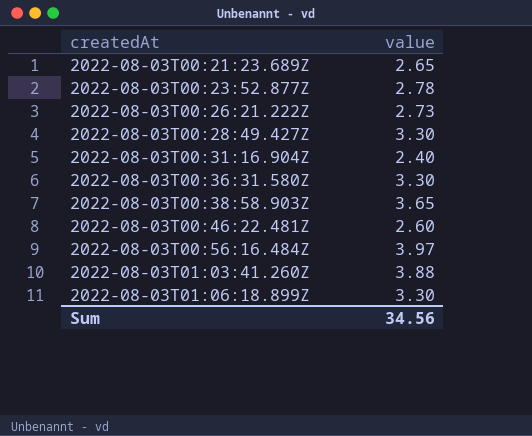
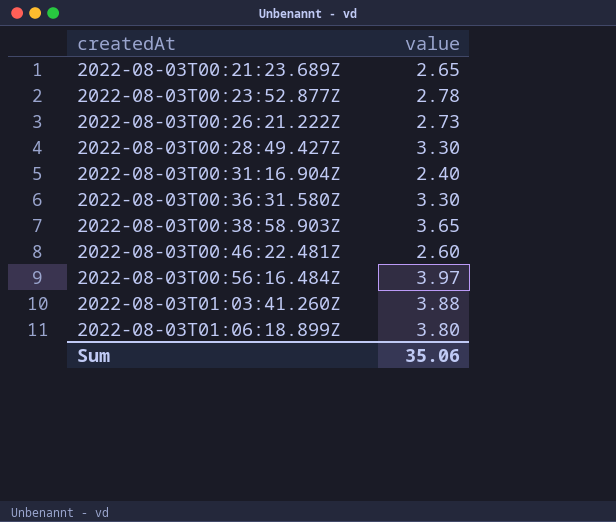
2022-08-03T01:06:18.899Z | value: 3.30 -> 3.80
Sum | value: 34.56 -> 35.06

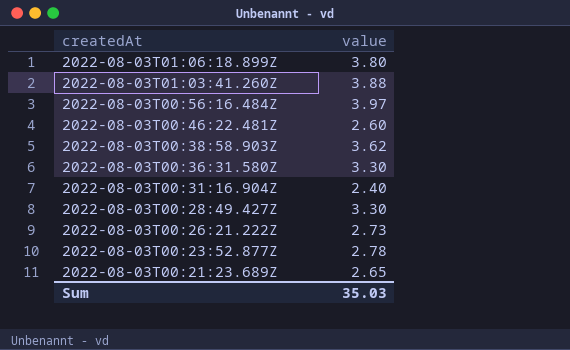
row order: createdAt ascending -> createdAt descending
2022-08-03T00:38:58.903Z | value: 3.65 -> 3.62
Sum | value: 35.06 -> 35.03

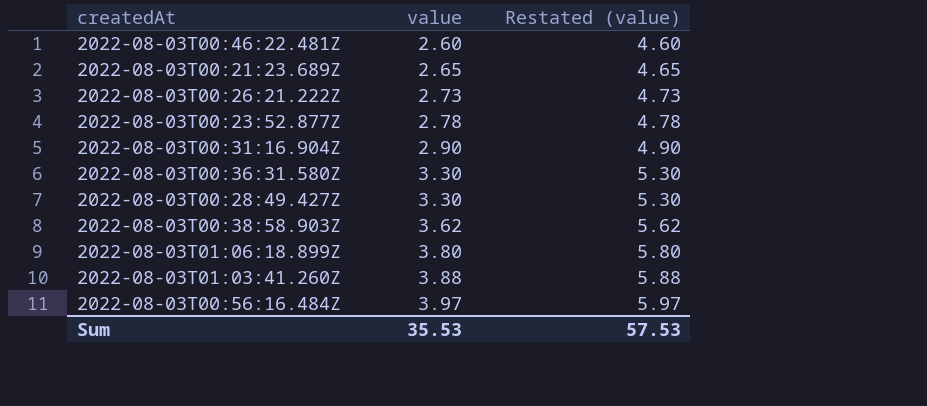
row order: createdAt descending -> value ascending
column Restated (value) | formula: none -> [value] + 2
2022-08-03T00:31:16.904Z | value: 2.40 -> 2.90
Sum | value: 35.03 -> 35.53

